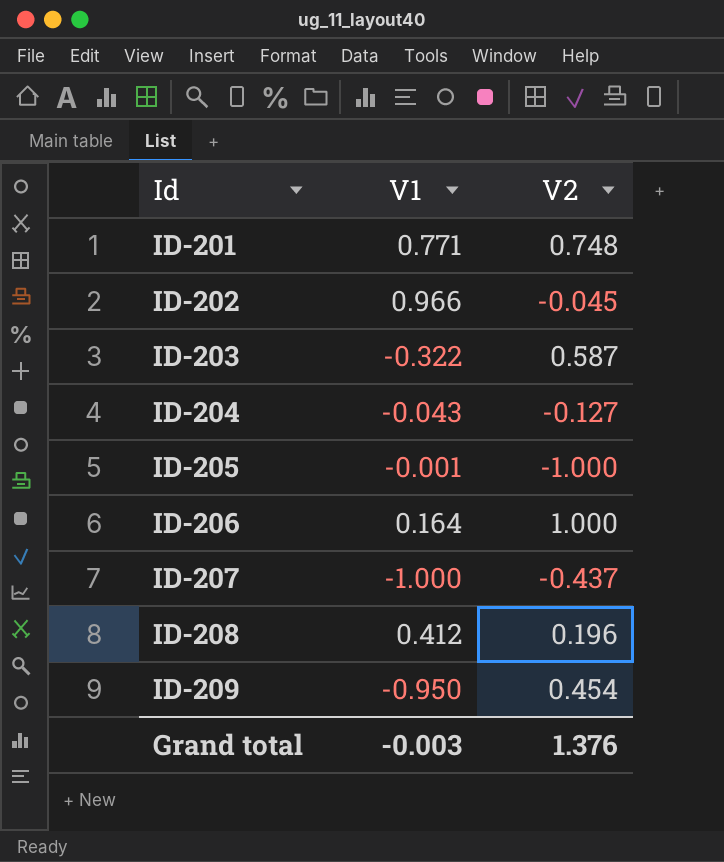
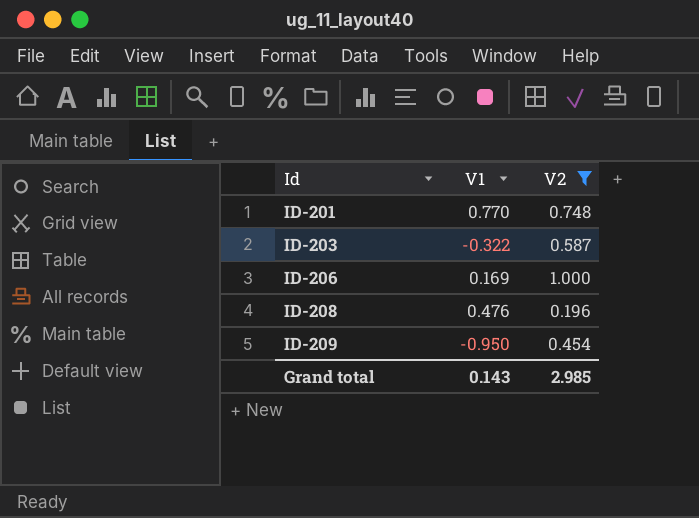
filter: none -> V2 >= 0.196
ID-201 | V1: 0.771 -> 0.770
ID-206 | V1: 0.164 -> 0.169
ID-208 | V1: 0.412 -> 0.476
Grand total | V1: -0.003 -> 0.143
Grand total | V2: 1.376 -> 2.985

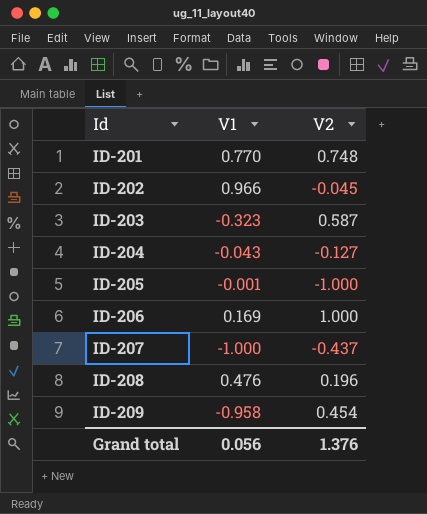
filter: V2 >= 0.196 -> none
ID-203 | V1: -0.322 -> -0.323
ID-209 | V1: -0.950 -> -0.958
Grand total | V1: 0.143 -> 0.056
Grand total | V2: 2.985 -> 1.376

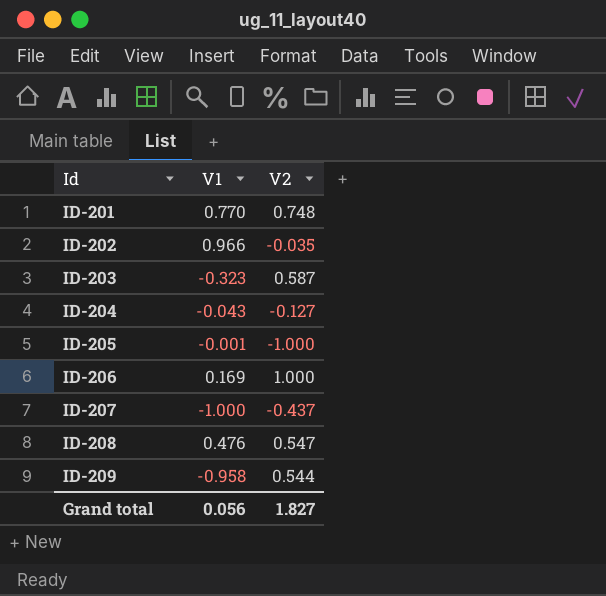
ID-202 | V2: -0.045 -> -0.035
ID-208 | V2: 0.196 -> 0.547
ID-209 | V2: 0.454 -> 0.544
Grand total | V2: 1.376 -> 1.827

